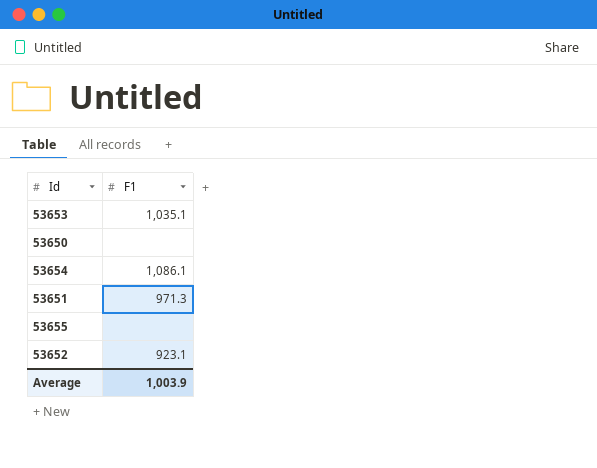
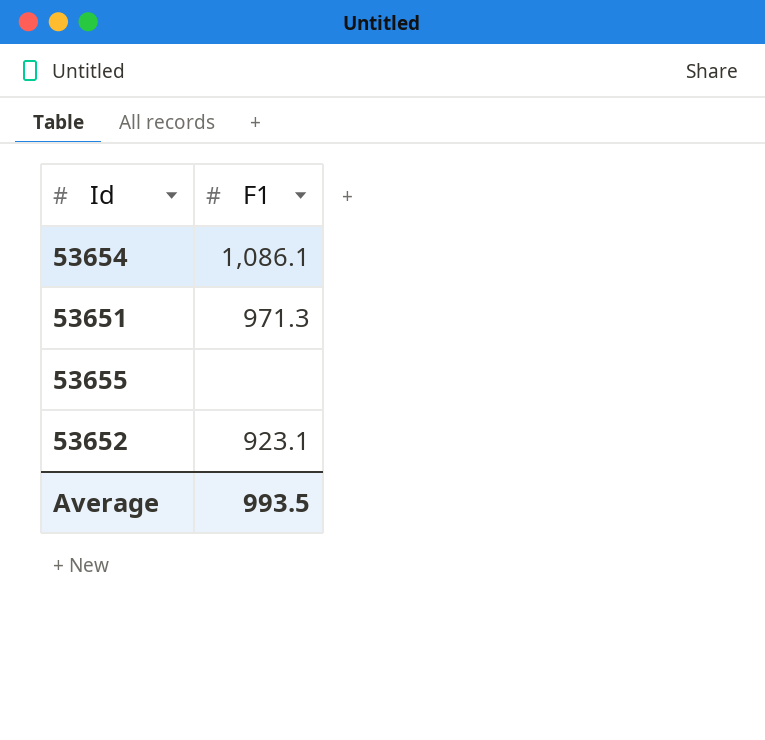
row 53653: 1,035.1 -> none
row 53650: none -> none
Average | F1: 1,003.9 -> 993.5

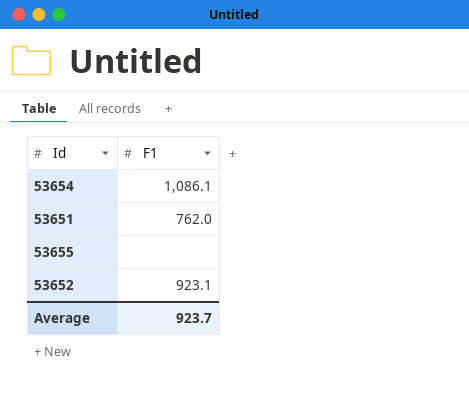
53651 | F1: 971.3 -> 762.0
Average | F1: 993.5 -> 923.7

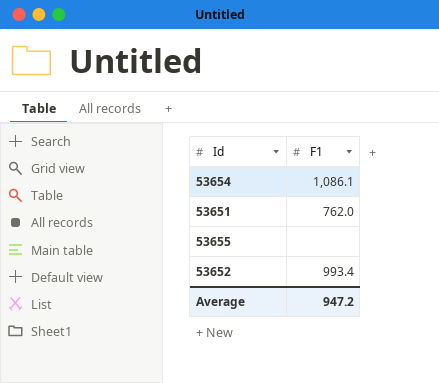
53652 | F1: 923.1 -> 993.4
Average | F1: 923.7 -> 947.2

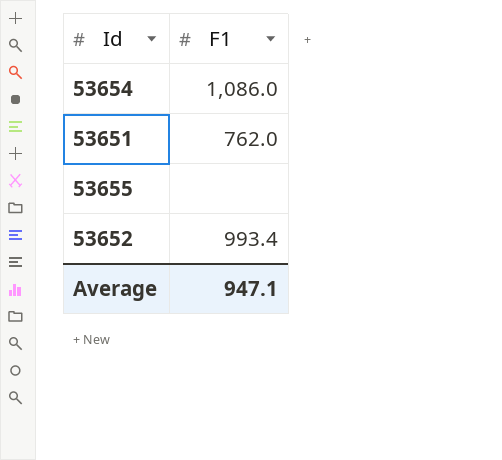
53654 | F1: 1,086.1 -> 1,086.0
Average | F1: 947.2 -> 947.1

